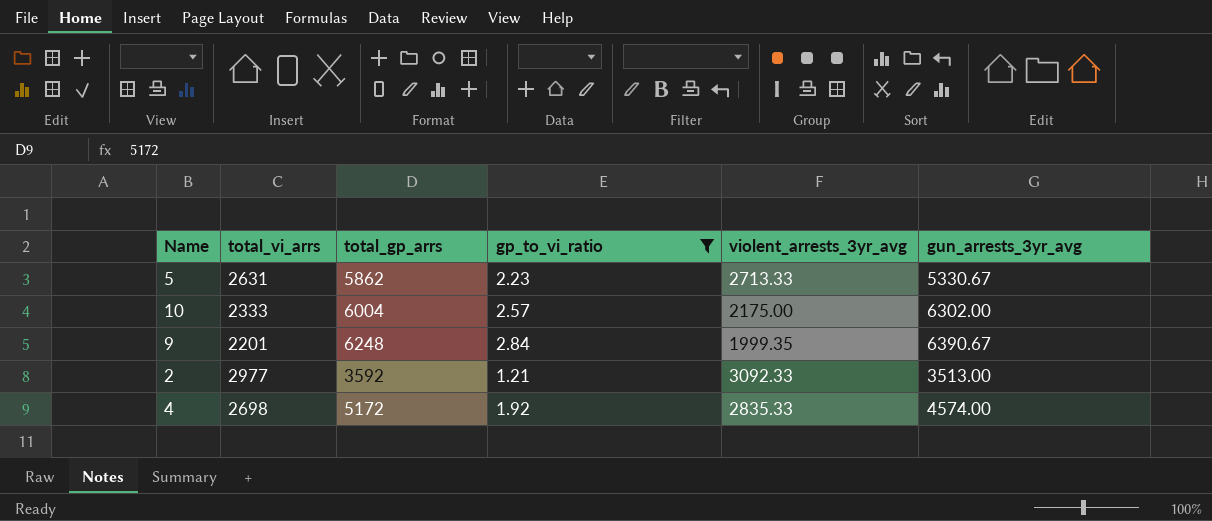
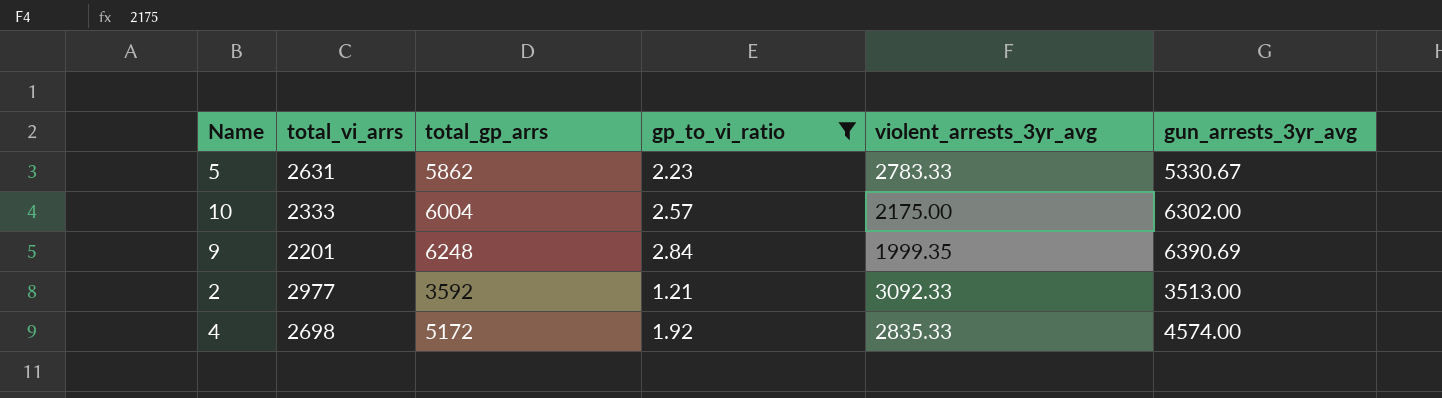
5 | violent_arrests_3yr_avg: 2713.33 -> 2783.33
9 | gun_arrests_3yr_avg: 6390.67 -> 6390.69

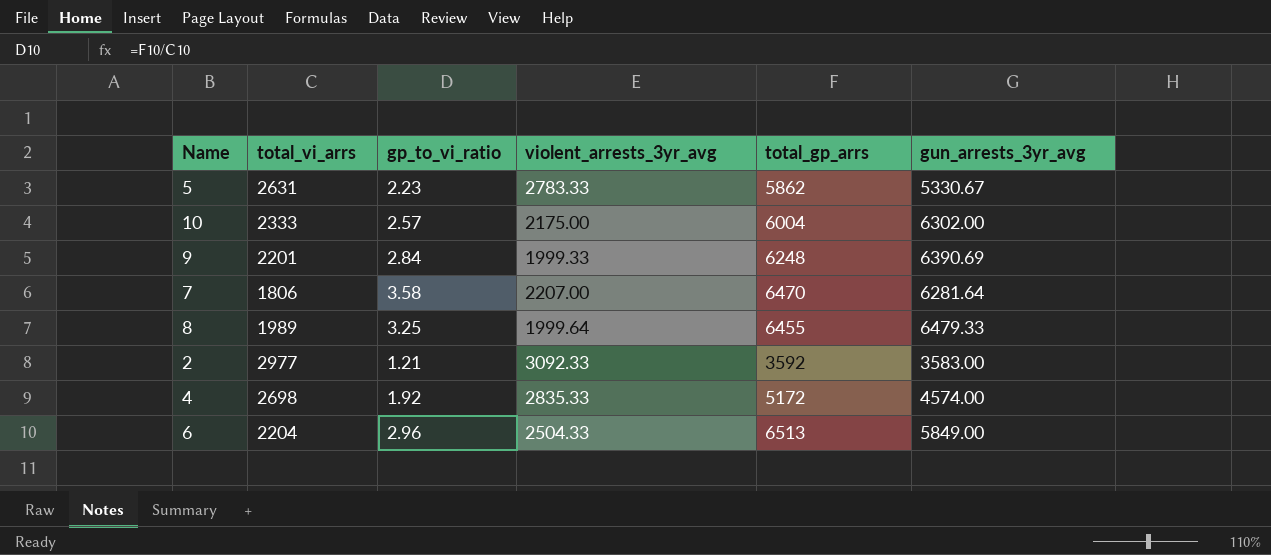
filter: gp_to_vi_ratio <= 2.84 -> none
column total_gp_arrs | position: 3 -> 5
9 | violent_arrests_3yr_avg: 1999.35 -> 1999.33
2 | gun_arrests_3yr_avg: 3513.00 -> 3583.00

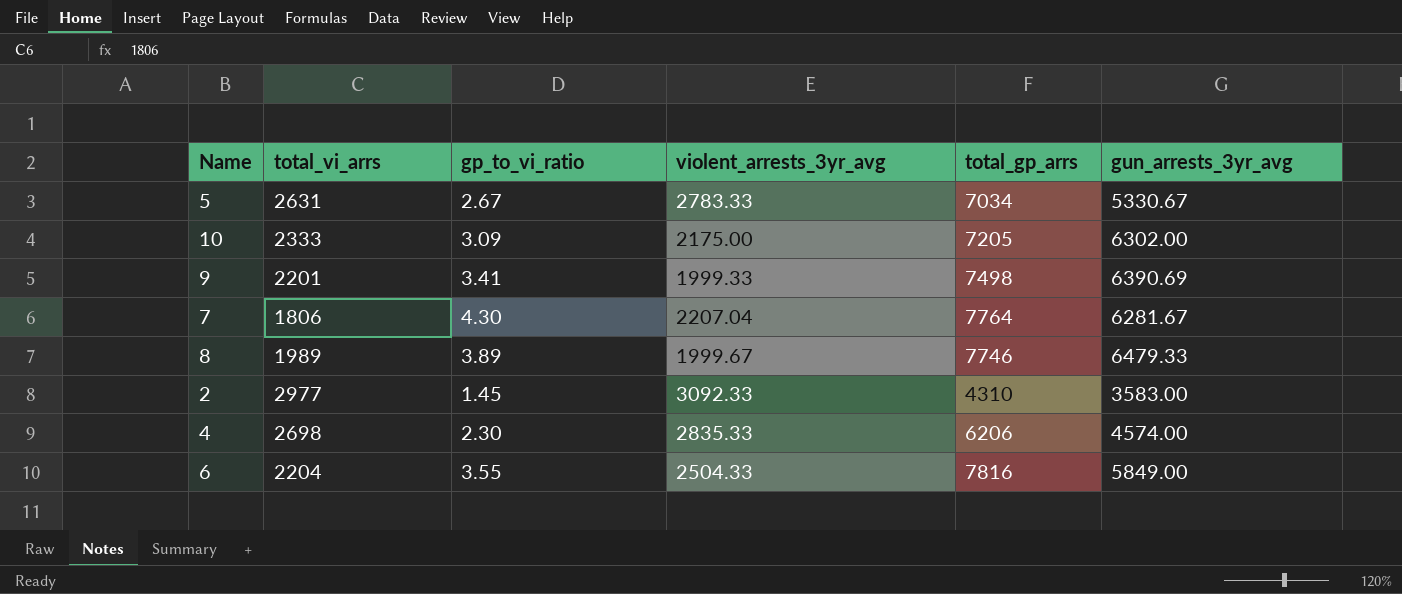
5 | gp_to_vi_ratio: 2.23 -> 2.67
5 | total_gp_arrs: 5862 -> 7034
10 | gp_to_vi_ratio: 2.57 -> 3.09
10 | total_gp_arrs: 6004 -> 7205
9 | gp_to_vi_ratio: 2.84 -> 3.41
9 | total_gp_arrs: 6248 -> 7498
7 | gp_to_vi_ratio: 3.58 -> 4.30
7 | violent_arrests_3yr_avg: 2207.00 -> 2207.04
7 | total_gp_arrs: 6470 -> 7764
7 | gun_arrests_3yr_avg: 6281.64 -> 6281.67
8 | gp_to_vi_ratio: 3.25 -> 3.89
8 | violent_arrests_3yr_avg: 1999.64 -> 1999.67
8 | total_gp_arrs: 6455 -> 7746
2 | gp_to_vi_ratio: 1.21 -> 1.45
2 | total_gp_arrs: 3592 -> 4310
4 | gp_to_vi_ratio: 1.92 -> 2.30
4 | total_gp_arrs: 5172 -> 6206
6 | gp_to_vi_ratio: 2.96 -> 3.55
6 | total_gp_arrs: 6513 -> 7816

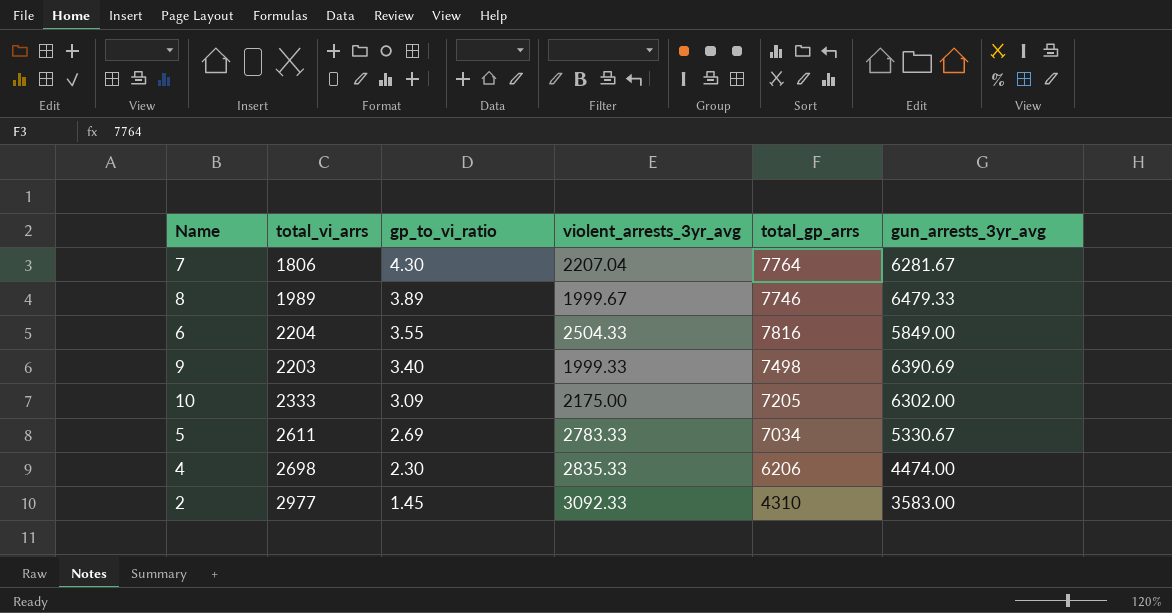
row order: none -> gp_to_vi_ratio descending
9 | total_vi_arrs: 2201 -> 2203
9 | gp_to_vi_ratio: 3.41 -> 3.40
5 | total_vi_arrs: 2631 -> 2611
5 | gp_to_vi_ratio: 2.67 -> 2.69
4 | gun_arrests_3yr_avg: 4574.00 -> 4474.00

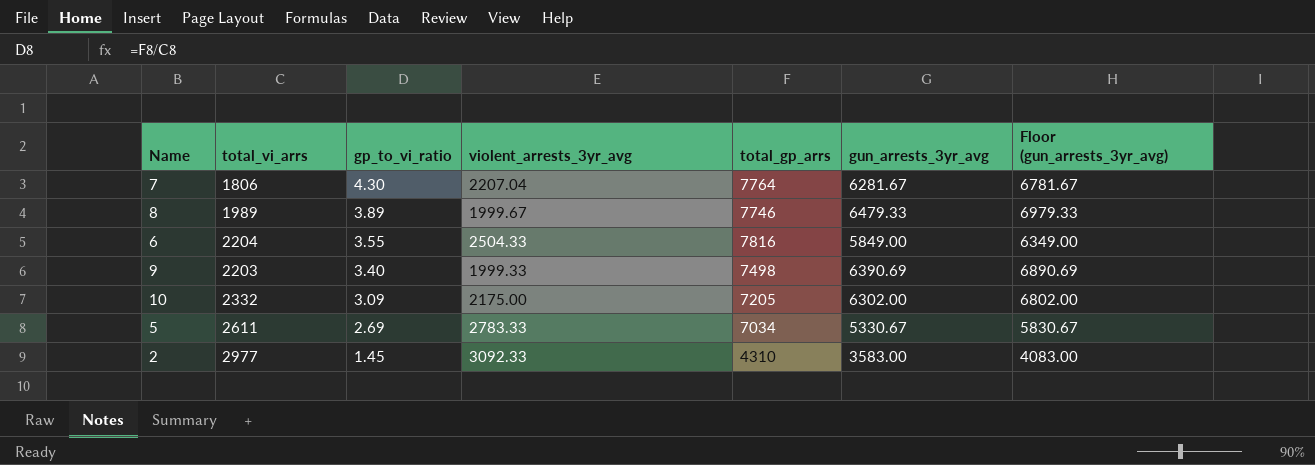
column Floor (gun_arrests_3yr_avg) | formula: none -> [gun_arrests_3yr_avg] + 500
row 4: 2698 | 2.30 | 2835.33 | 6206 | 4474.00 -> none
10 | total_vi_arrs: 2333 -> 2332

